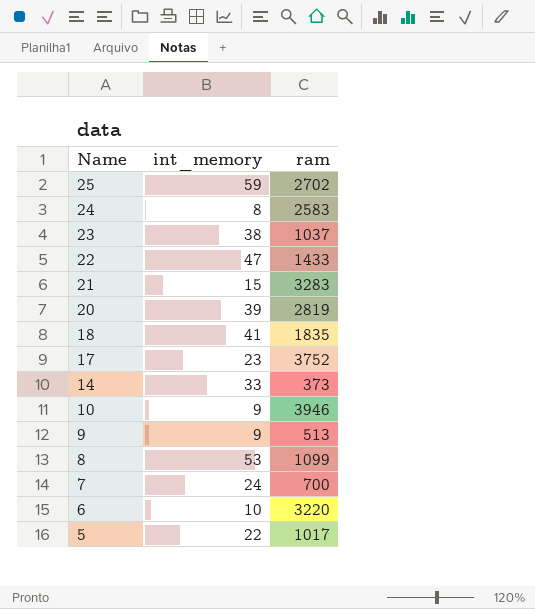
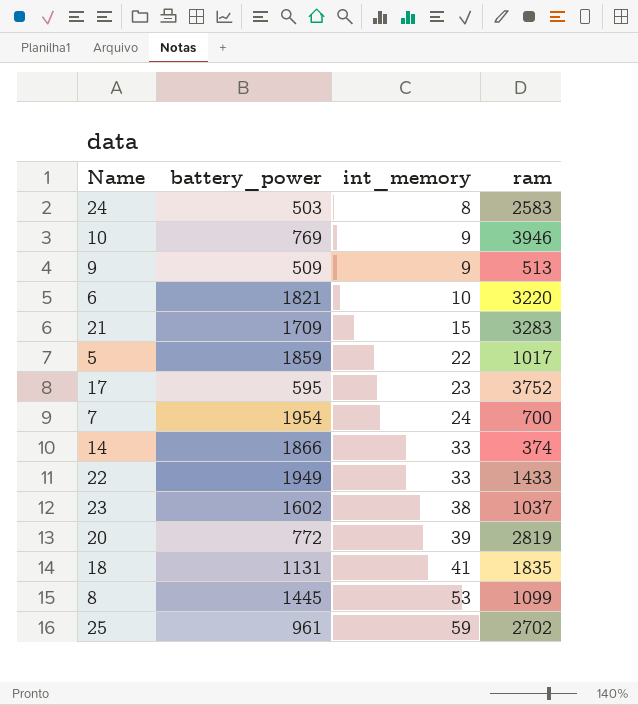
row order: Name descending -> int_memory ascending
column battery_power | position: none -> 2
14 | ram: 373 -> 374
22 | int_memory: 47 -> 33

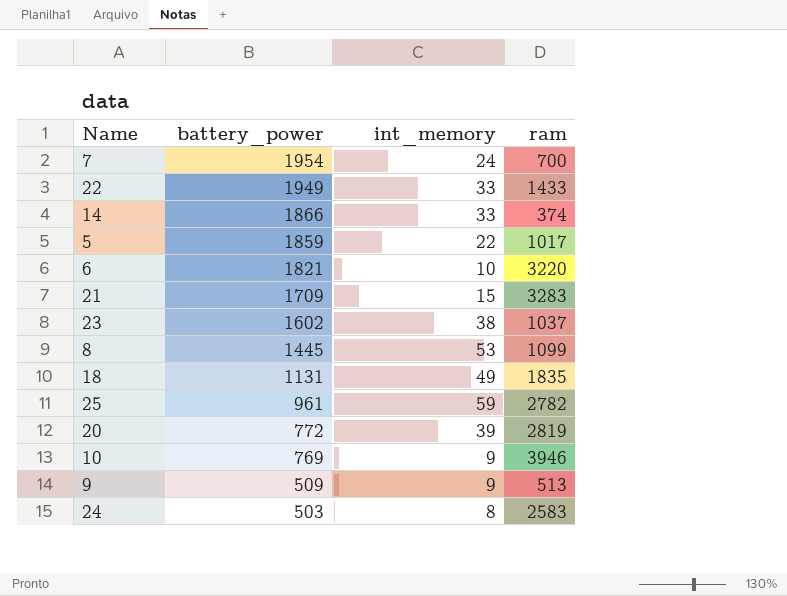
row order: int_memory ascending -> battery_power descending
row 17: 595 | 23 | 3752 -> none
18 | int_memory: 41 -> 49
25 | ram: 2702 -> 2782

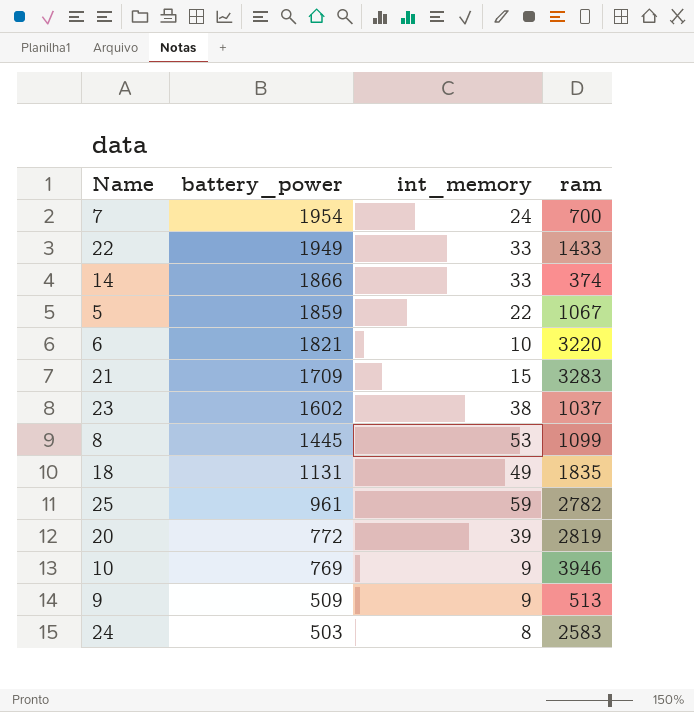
5 | ram: 1017 -> 1067

